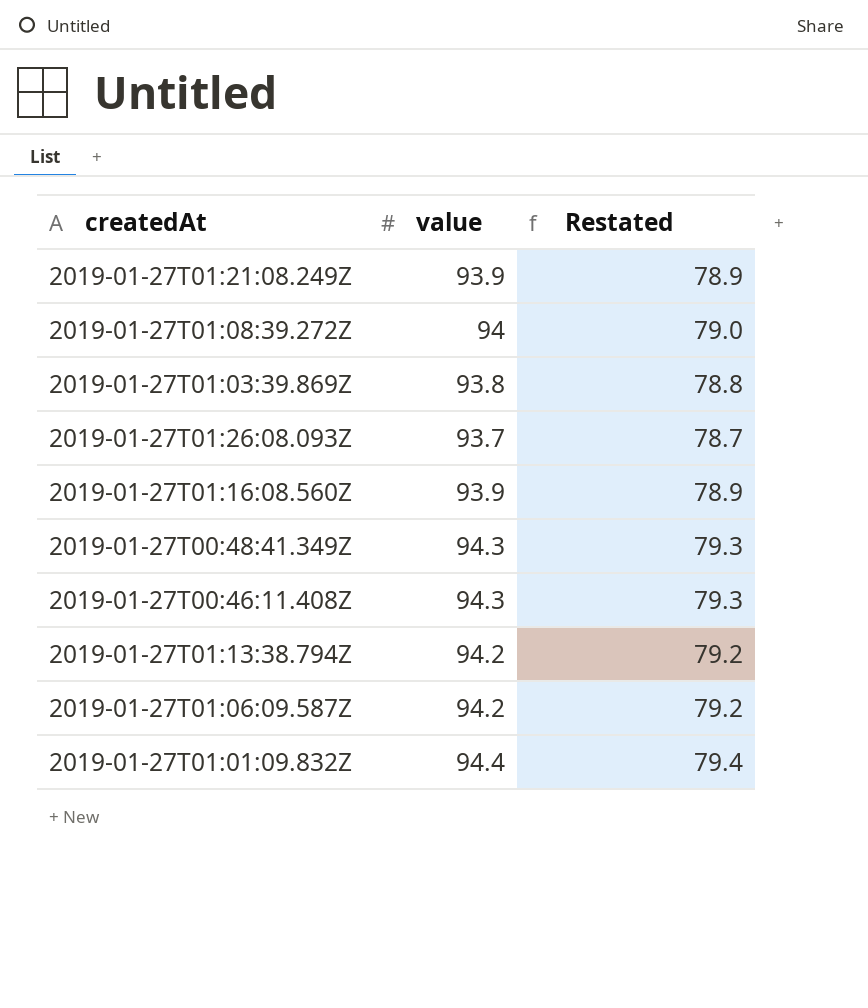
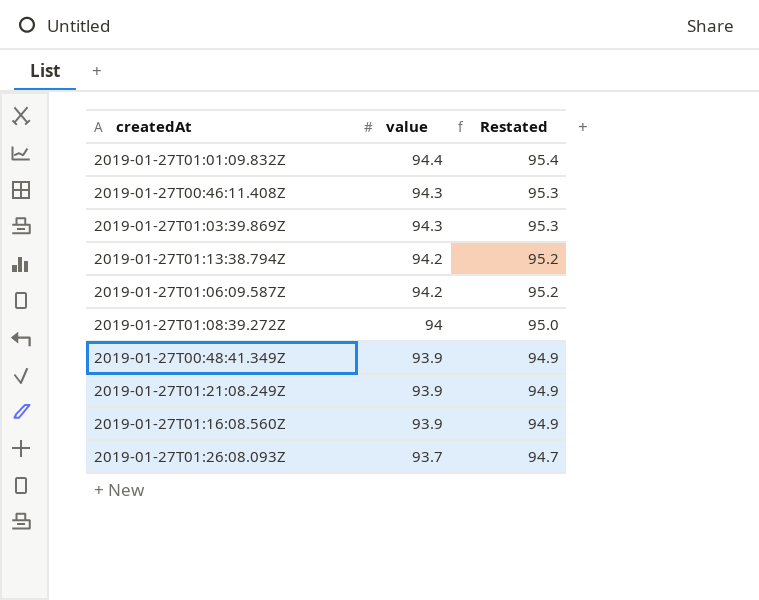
row order: none -> value descending
column Restated | formula: [value] - 15 -> [value] + 1
2019-01-27T01:03:39.869Z | value: 93.8 -> 94.3
2019-01-27T00:48:41.349Z | value: 94.3 -> 93.9

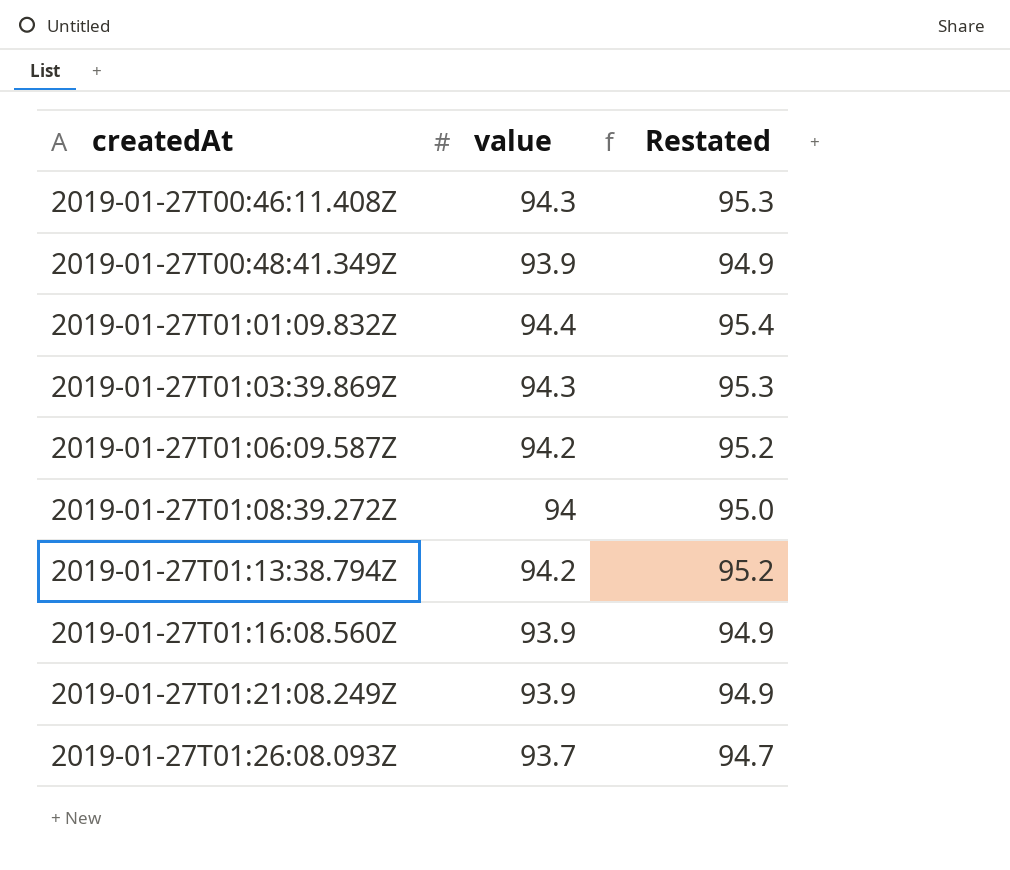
row order: value descending -> createdAt ascending

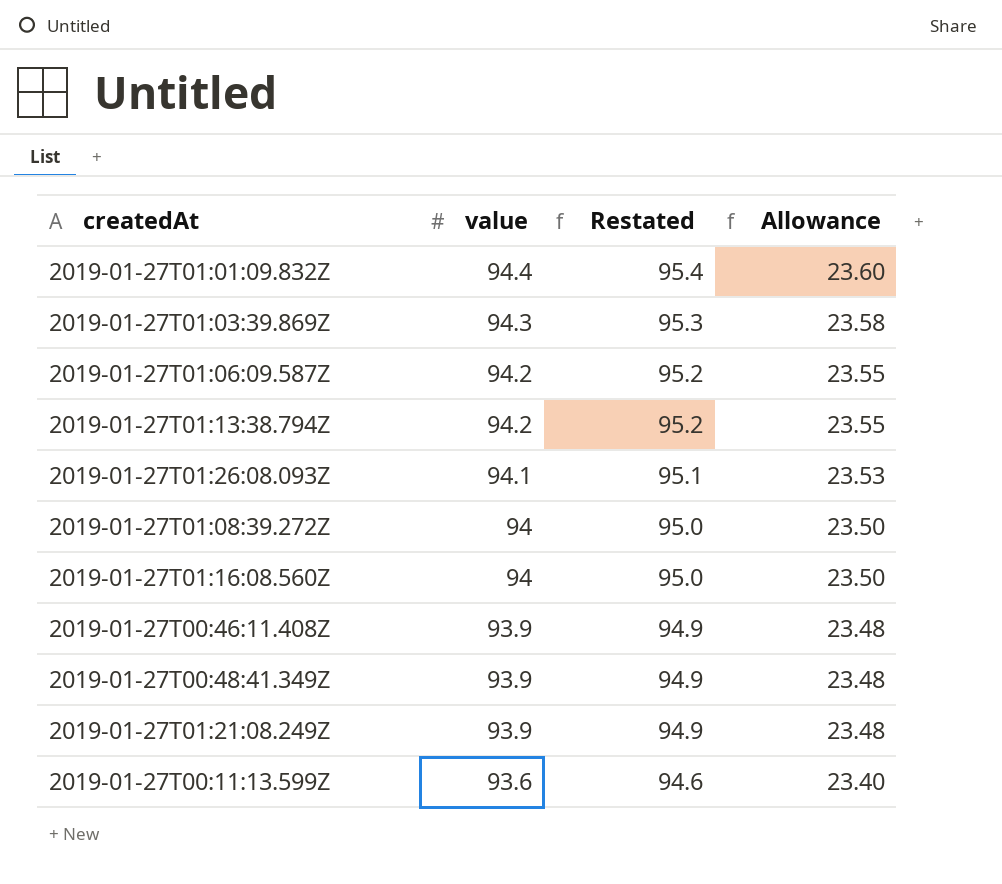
row order: createdAt ascending -> value descending
column Allowance | formula: none -> [value] * 0.25
2019-01-27T01:26:08.093Z | value: 93.7 -> 94.1
2019-01-27T01:26:08.093Z | Restated: 94.7 -> 95.1
2019-01-27T01:16:08.560Z | value: 93.9 -> 94
2019-01-27T01:16:08.560Z | Restated: 94.9 -> 95.0
2019-01-27T00:46:11.408Z | value: 94.3 -> 93.9
2019-01-27T00:46:11.408Z | Restated: 95.3 -> 94.9
row 2019-01-27T00:11:13.599Z: none -> 93.6 | 94.6 | 23.40

